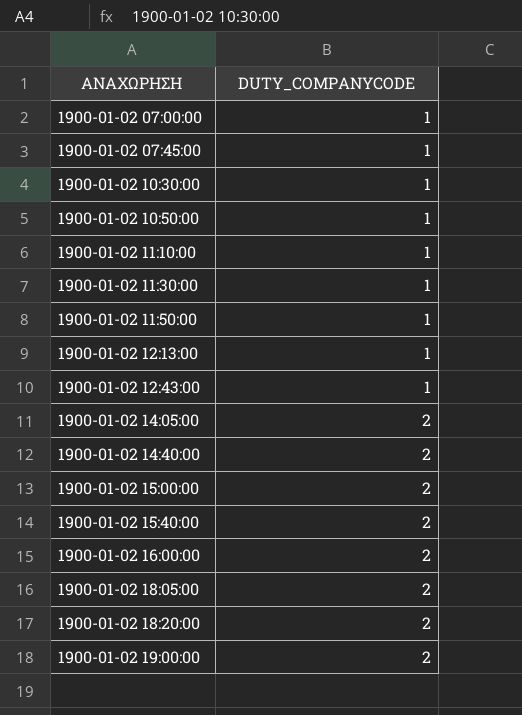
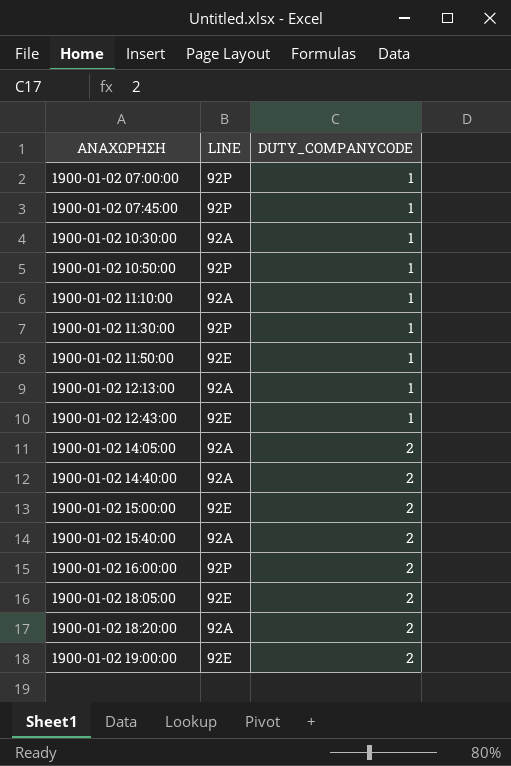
column LINE | position: none -> 2

